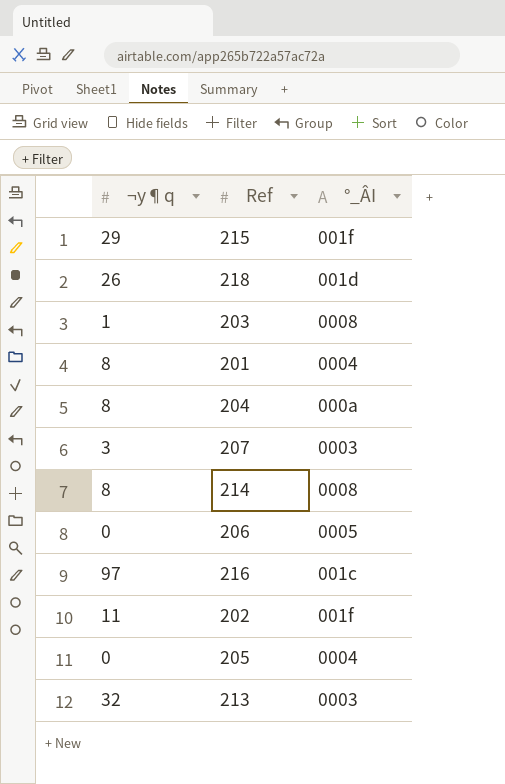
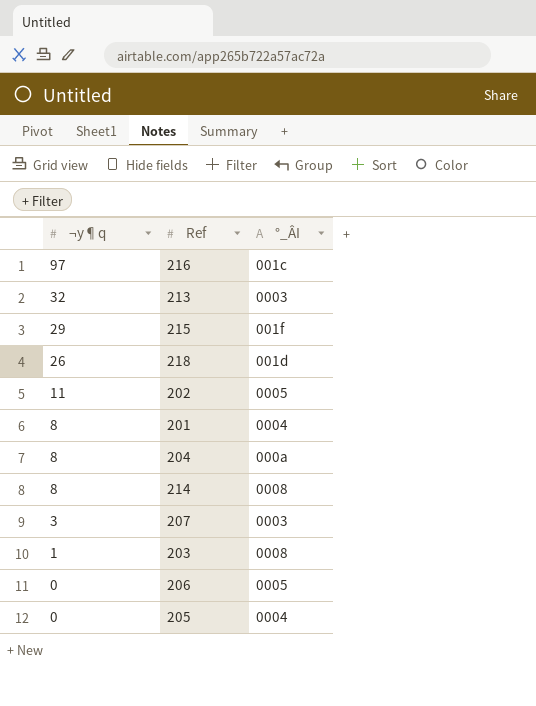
row order: none -> ¬y¶q descending
202 | °_ÂI: 001f -> 0005

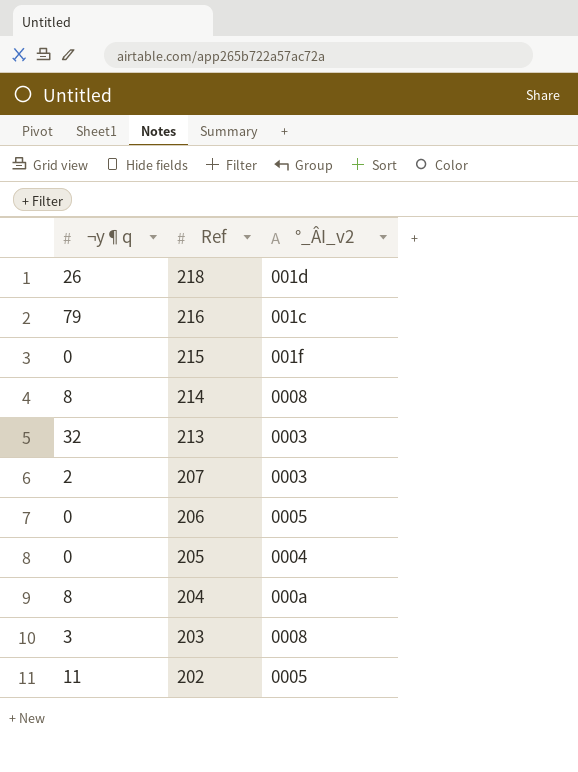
row order: ¬y¶q descending -> Ref descending
column name: °_ÂI -> °_ÂI_v2
row 201: 8 | 0004 -> none
216 | ¬y¶q: 97 -> 79
215 | ¬y¶q: 29 -> 0
207 | ¬y¶q: 3 -> 2
203 | ¬y¶q: 1 -> 3

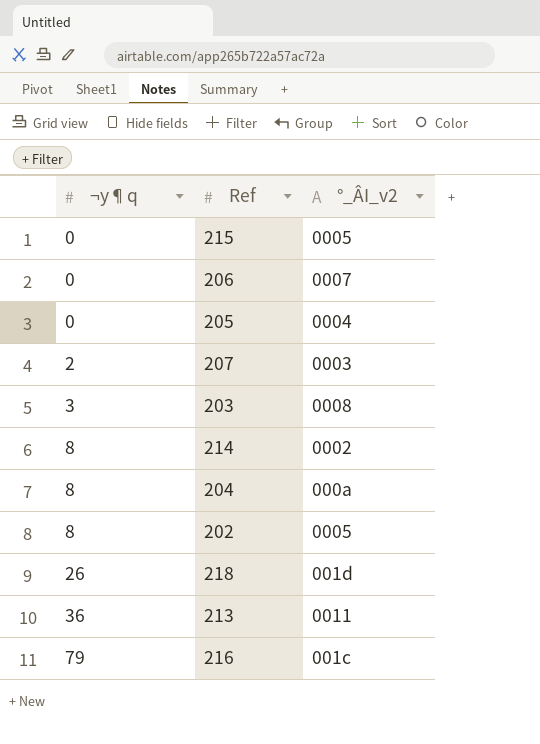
row order: Ref descending -> ¬y¶q ascending
215 | °_ÂI_v2: 001f -> 0005
206 | °_ÂI_v2: 0005 -> 0007
214 | °_ÂI_v2: 0008 -> 0002
202 | ¬y¶q: 11 -> 8
213 | ¬y¶q: 32 -> 36
213 | °_ÂI_v2: 0003 -> 0011

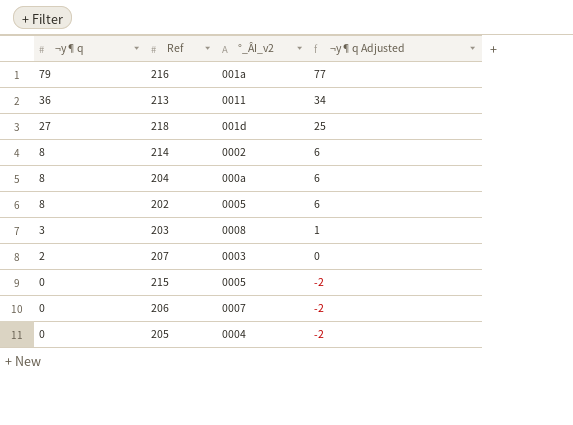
row order: ¬y¶q ascending -> ¬y¶q descending
column ¬y¶q Adjusted | formula: none -> [¬y¶q] - 2
216 | °_ÂI_v2: 001c -> 001a
218 | ¬y¶q: 26 -> 27

